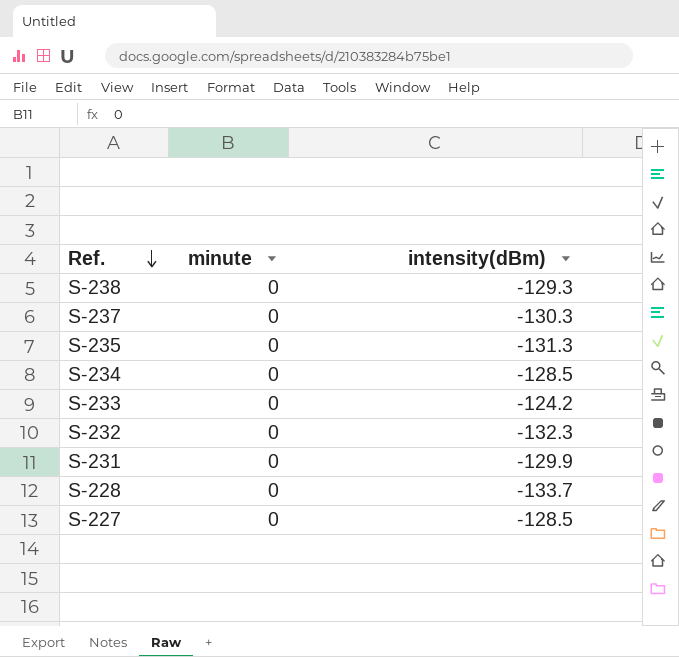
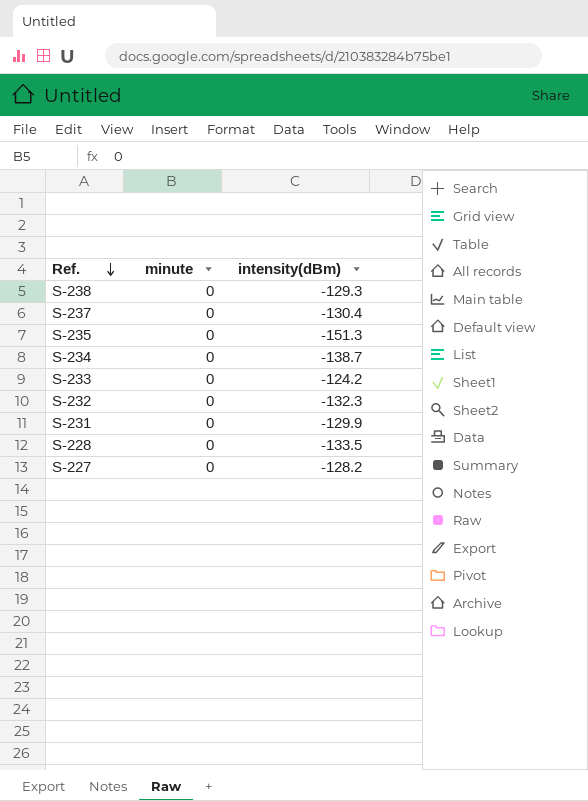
S-237 | intensity(dBm): -130.3 -> -130.4
S-235 | intensity(dBm): -131.3 -> -151.3
S-234 | intensity(dBm): -128.5 -> -138.7
S-228 | intensity(dBm): -133.7 -> -133.5
S-227 | intensity(dBm): -128.5 -> -128.2

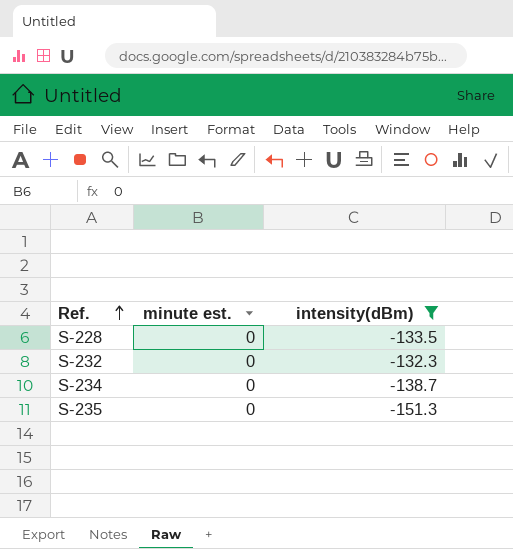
filter: none -> intensity(dBm) <= -132.3
row order: Ref. descending -> Ref. ascending
column name: minute -> minute est.

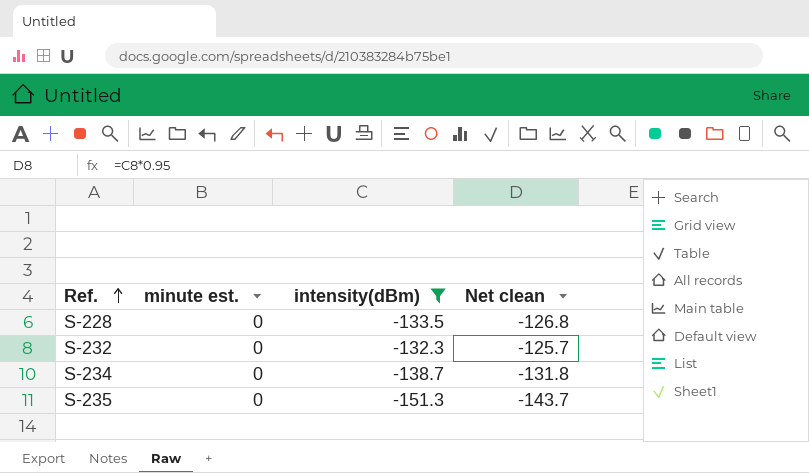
column Net clean | formula: none -> [intensity(dBm)] * 0.95

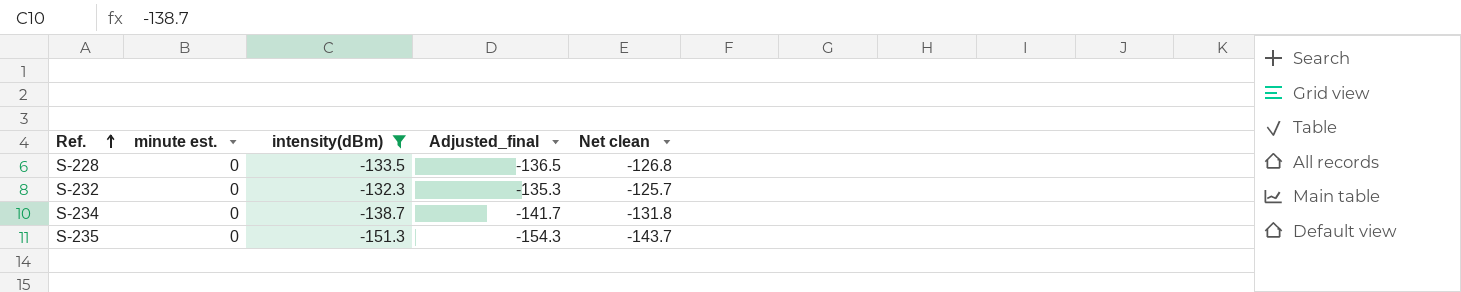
column Adjusted_final | formula: none -> [intensity(dBm)] - 3

